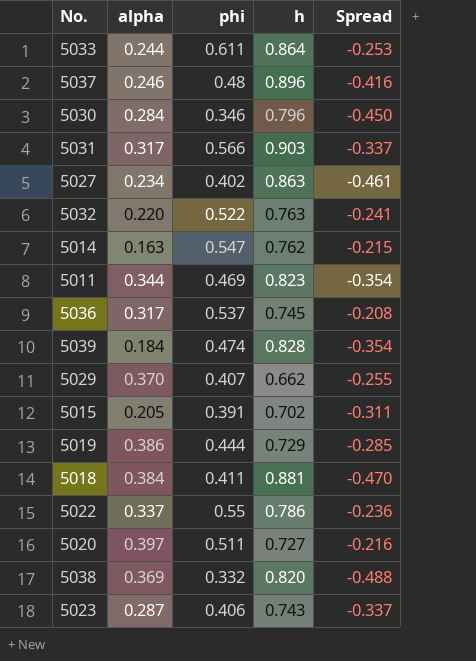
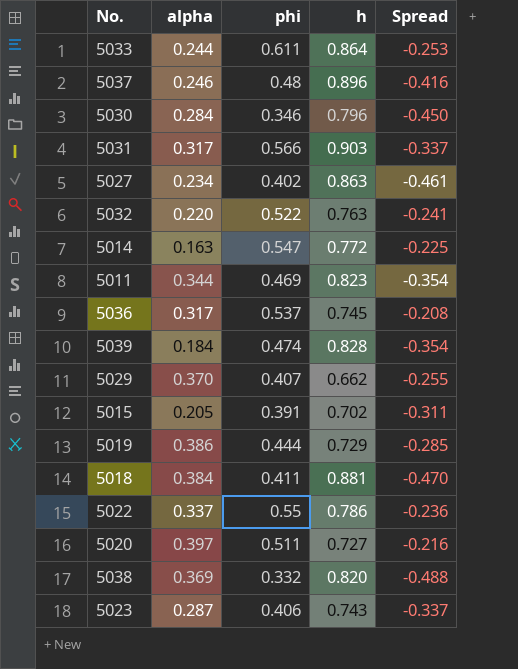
5014 | h: 0.762 -> 0.772
5014 | Spread: -0.215 -> -0.225

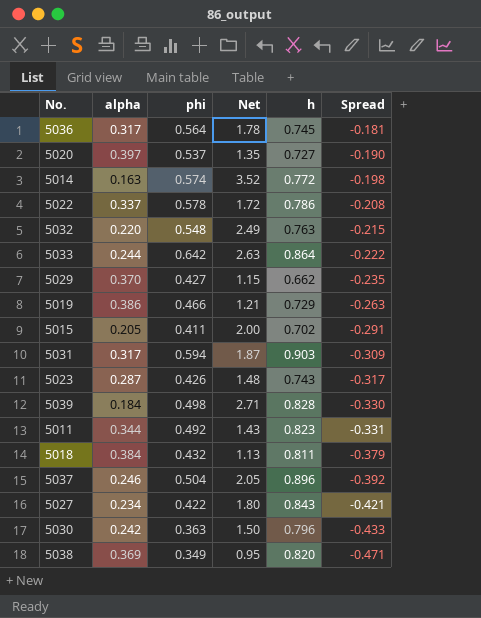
row order: none -> Spread descending
column Net | formula: none -> [phi] / [alpha]
5036 | phi: 0.537 -> 0.564
5036 | Spread: -0.208 -> -0.181
5020 | phi: 0.511 -> 0.537
5020 | Spread: -0.216 -> -0.190
5014 | phi: 0.547 -> 0.574
5014 | Spread: -0.225 -> -0.198
5022 | phi: 0.55 -> 0.578
5022 | Spread: -0.236 -> -0.208
5032 | phi: 0.522 -> 0.548
5032 | Spread: -0.241 -> -0.215
5033 | phi: 0.611 -> 0.642
5033 | Spread: -0.253 -> -0.222
5029 | phi: 0.407 -> 0.427
5029 | Spread: -0.255 -> -0.235
5019 | phi: 0.444 -> 0.466
5019 | Spread: -0.285 -> -0.263
5015 | phi: 0.391 -> 0.411
5015 | Spread: -0.311 -> -0.291
5031 | phi: 0.566 -> 0.594
5031 | Spread: -0.337 -> -0.309
5023 | phi: 0.406 -> 0.426
5023 | Spread: -0.337 -> -0.317
5039 | phi: 0.474 -> 0.498
5039 | Spread: -0.354 -> -0.330
5011 | phi: 0.469 -> 0.492
5011 | Spread: -0.354 -> -0.331
5018 | phi: 0.411 -> 0.432
5018 | h: 0.881 -> 0.811
5018 | Spread: -0.470 -> -0.379
5037 | phi: 0.48 -> 0.504
5037 | Spread: -0.416 -> -0.392
5027 | phi: 0.402 -> 0.422
5027 | h: 0.863 -> 0.843
5027 | Spread: -0.461 -> -0.421
5030 | alpha: 0.284 -> 0.242
5030 | phi: 0.346 -> 0.363
5030 | Spread: -0.450 -> -0.433
5038 | phi: 0.332 -> 0.349
5038 | Spread: -0.488 -> -0.471

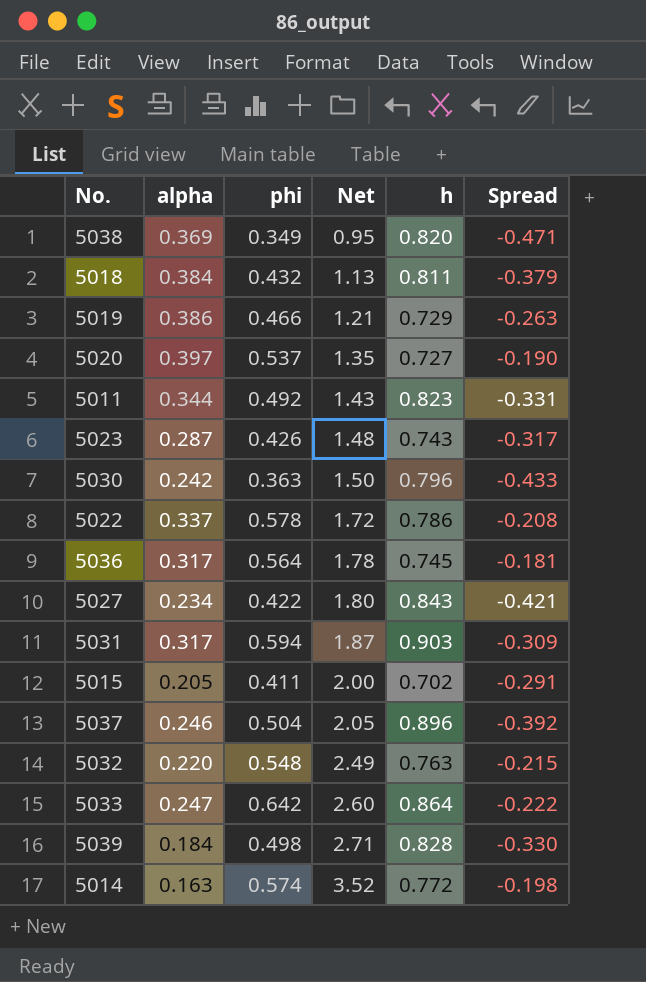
row order: Spread descending -> Net ascending
row 5029: 0.370 | 0.427 | 1.15 | 0.662 | -0.235 -> none
5033 | alpha: 0.244 -> 0.247
5033 | Net: 2.63 -> 2.60

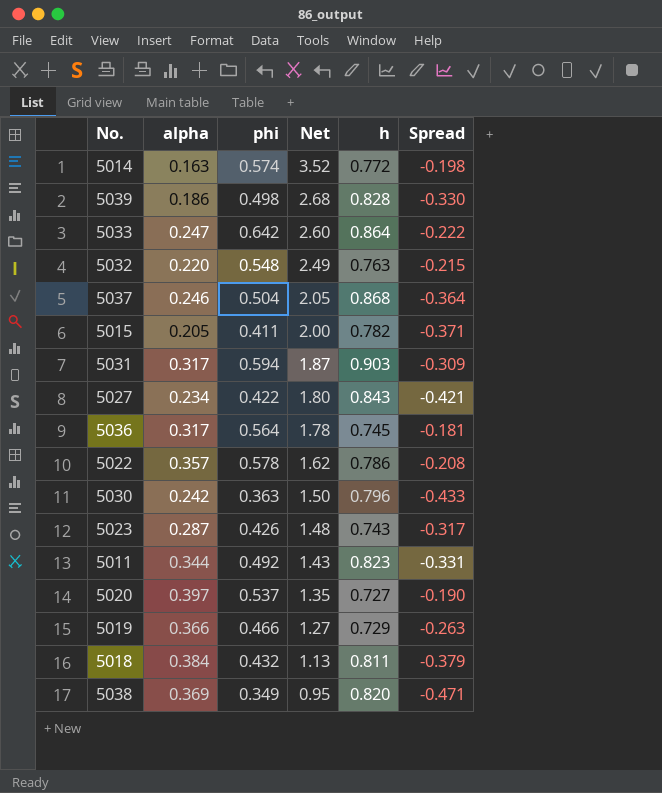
row order: Net ascending -> Net descending
5039 | alpha: 0.184 -> 0.186
5039 | Net: 2.71 -> 2.68
5037 | h: 0.896 -> 0.868
5037 | Spread: -0.392 -> -0.364
5015 | h: 0.702 -> 0.782
5015 | Spread: -0.291 -> -0.371
5022 | alpha: 0.337 -> 0.357
5022 | Net: 1.72 -> 1.62
5019 | alpha: 0.386 -> 0.366
5019 | Net: 1.21 -> 1.27

